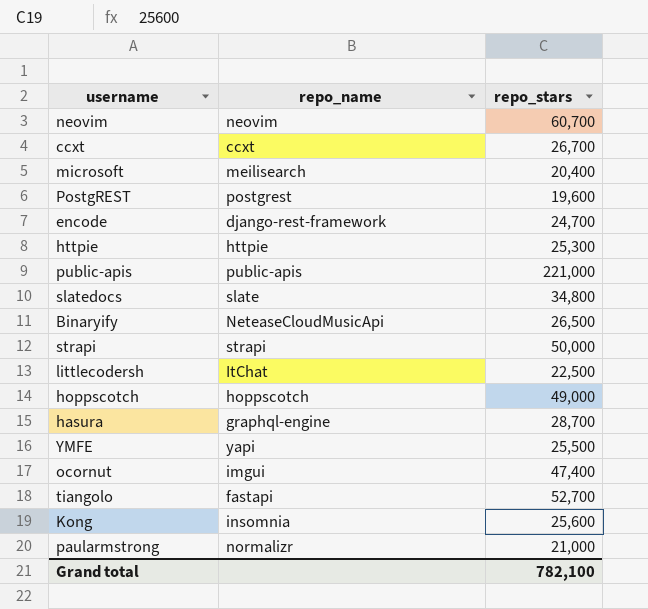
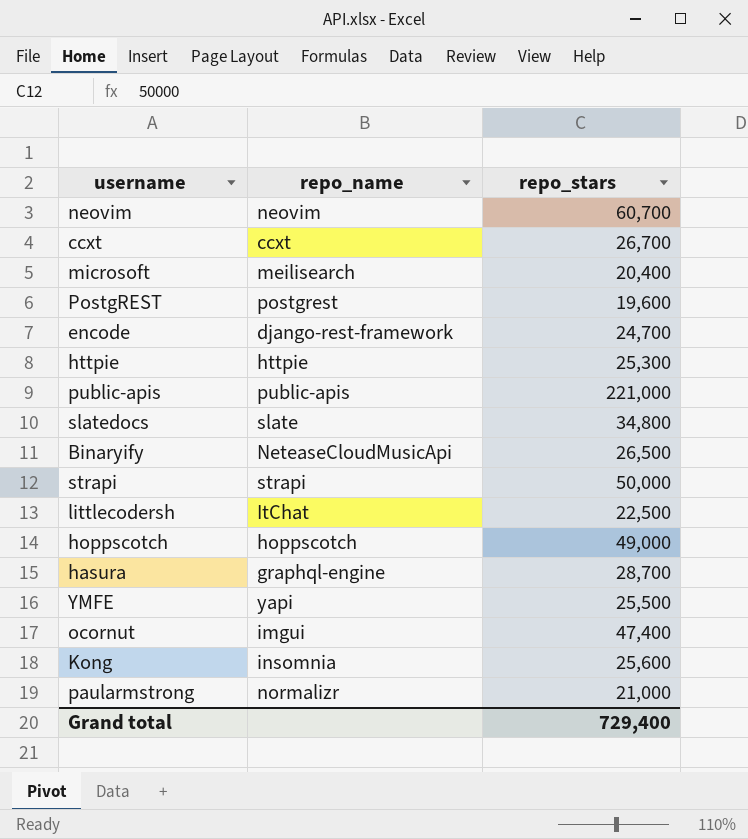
row tiangolo: fastapi | 52,700 -> none
Grand total | repo_stars: 782,100 -> 729,400

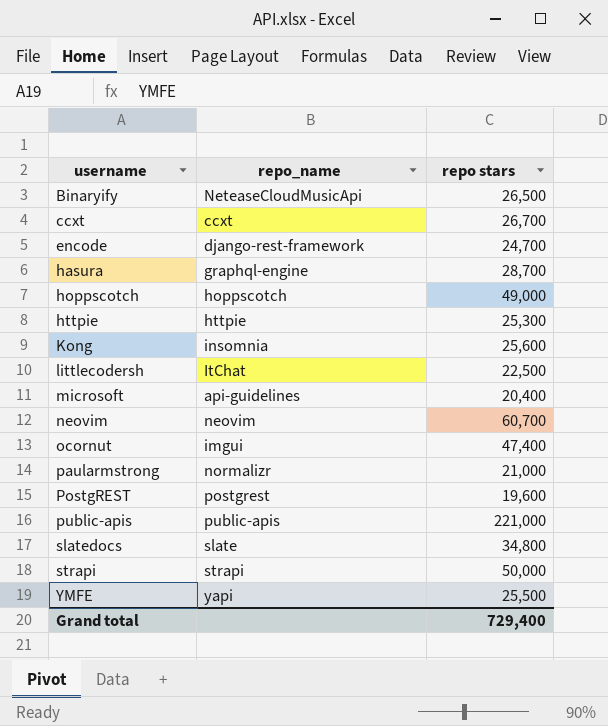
row order: none -> username ascending
column name: repo_stars -> repo stars
microsoft | repo_name: meilisearch -> api-guidelines

